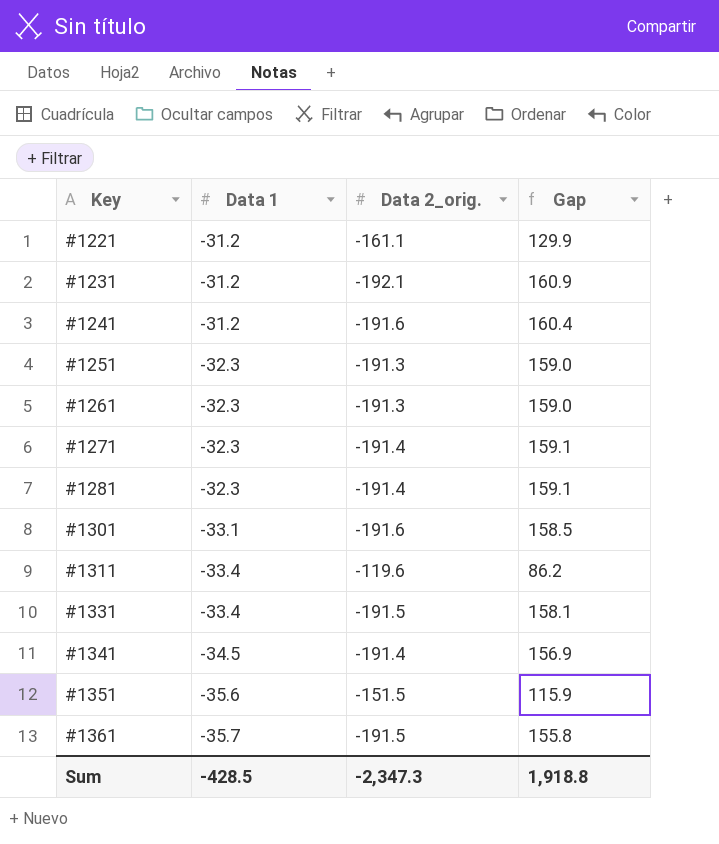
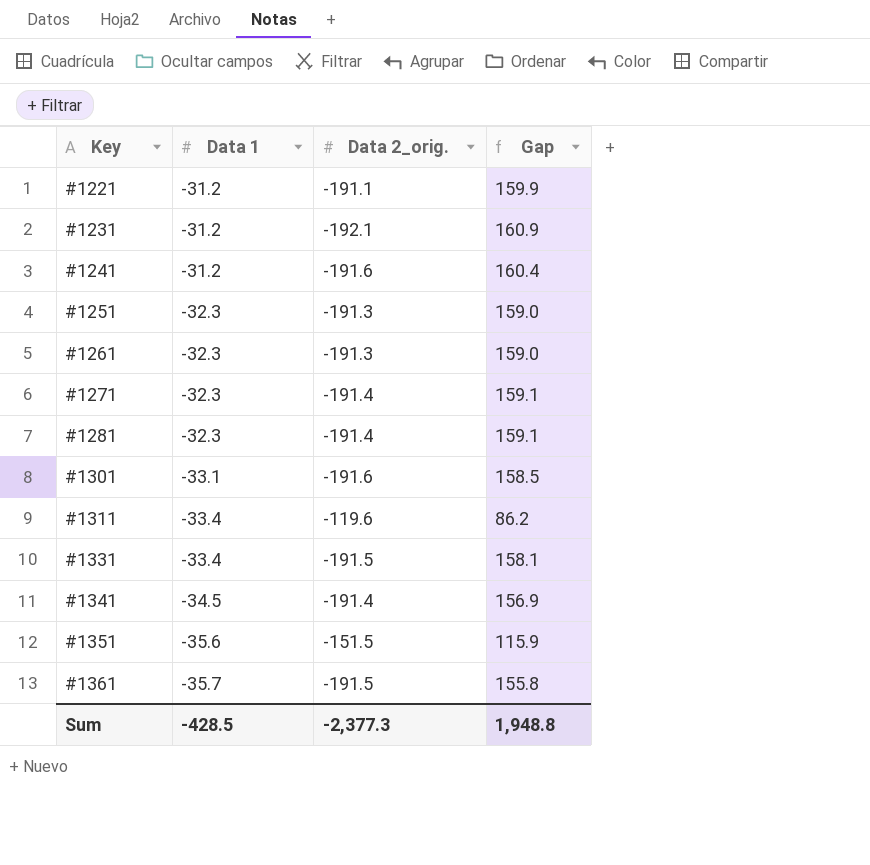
#1221 | Data 2_orig.: -161.1 -> -191.1
#1221 | Gap: 129.9 -> 159.9
Sum | Data 2_orig.: -2,347.3 -> -2,377.3
Sum | Gap: 1,918.8 -> 1,948.8

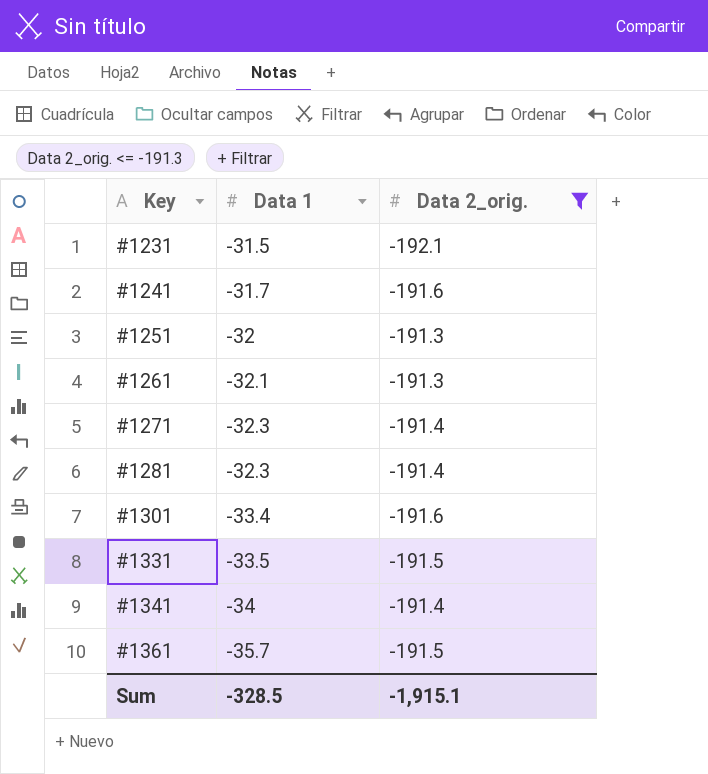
filter: none -> Data 2_orig. <= -191.3
column Gap | formula: [Data 1] - [Data 2_orig.] -> none
#1231 | Data 1: -31.2 -> -31.5
#1241 | Data 1: -31.2 -> -31.7
#1251 | Data 1: -32.3 -> -32
#1261 | Data 1: -32.3 -> -32.1
#1301 | Data 1: -33.1 -> -33.4
#1331 | Data 1: -33.4 -> -33.5
#1341 | Data 1: -34.5 -> -34
Sum | Data 1: -428.5 -> -328.5
Sum | Data 2_orig.: -2,377.3 -> -1,915.1

